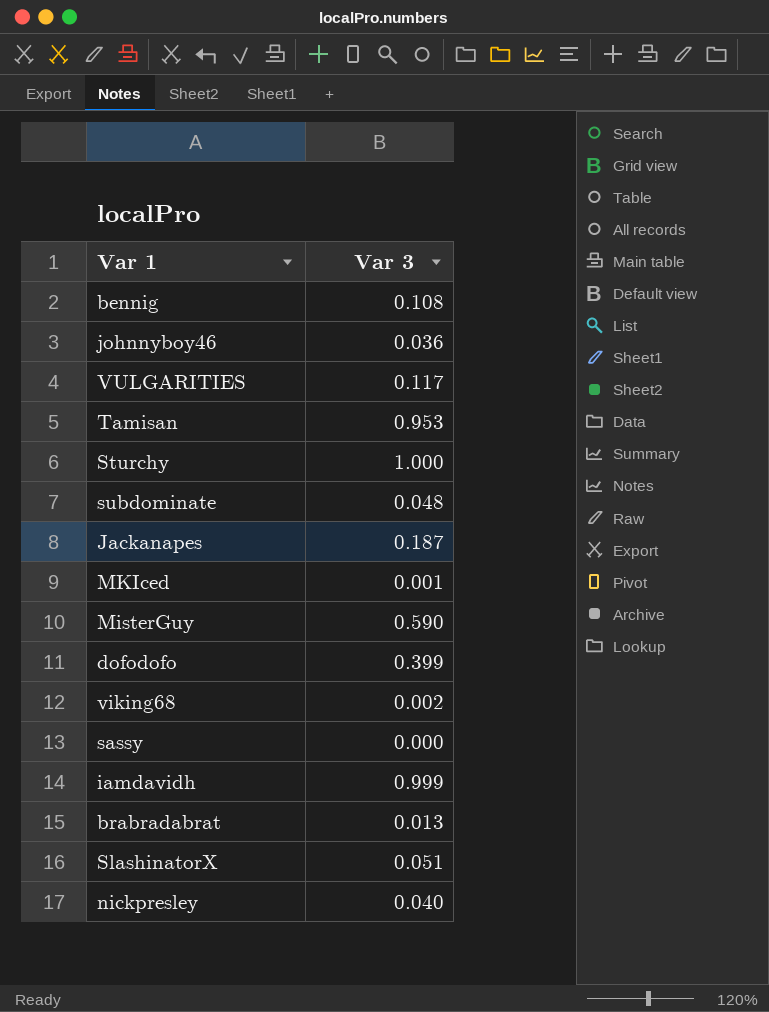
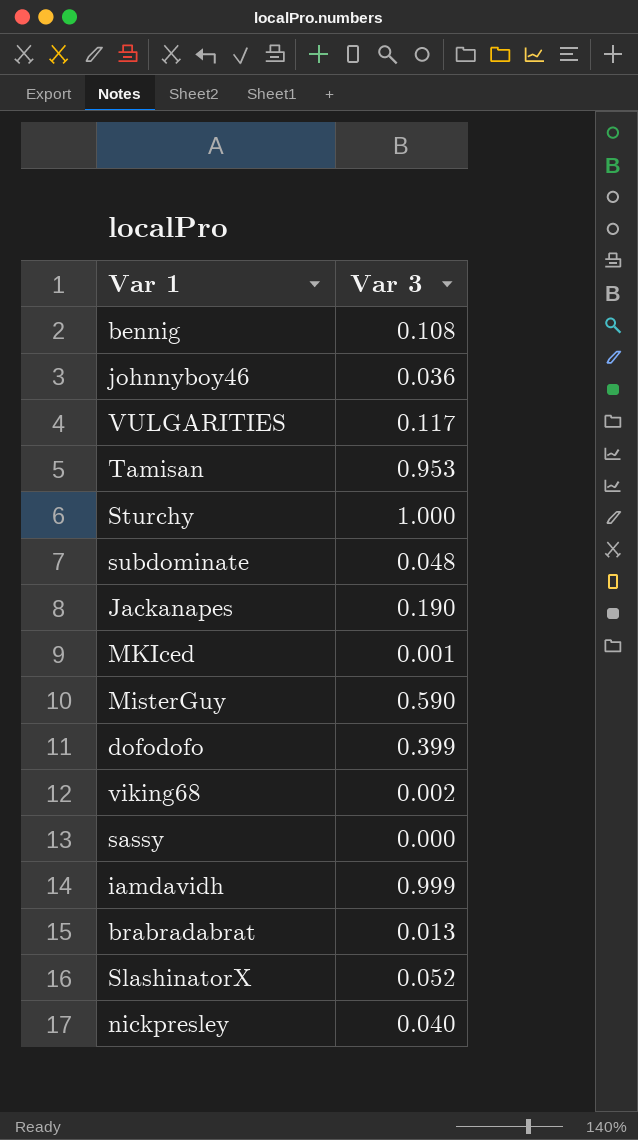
Jackanapes | Var 3: 0.187 -> 0.190
SlashinatorX | Var 3: 0.051 -> 0.052

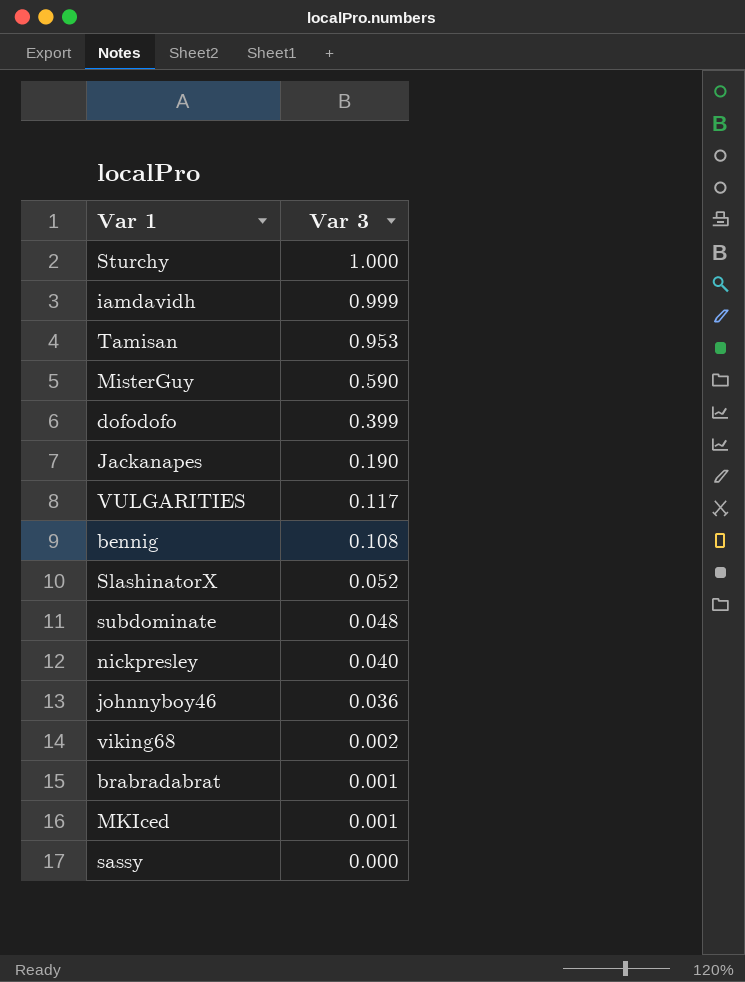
row order: none -> Var 3 descending
brabradabrat | Var 3: 0.013 -> 0.001

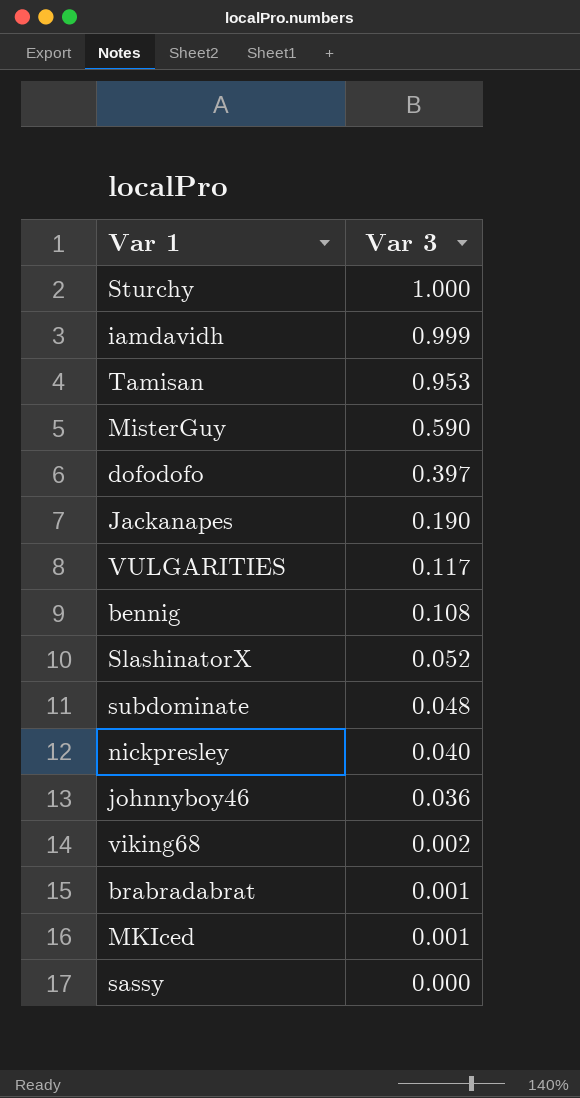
dofodofo | Var 3: 0.399 -> 0.397

